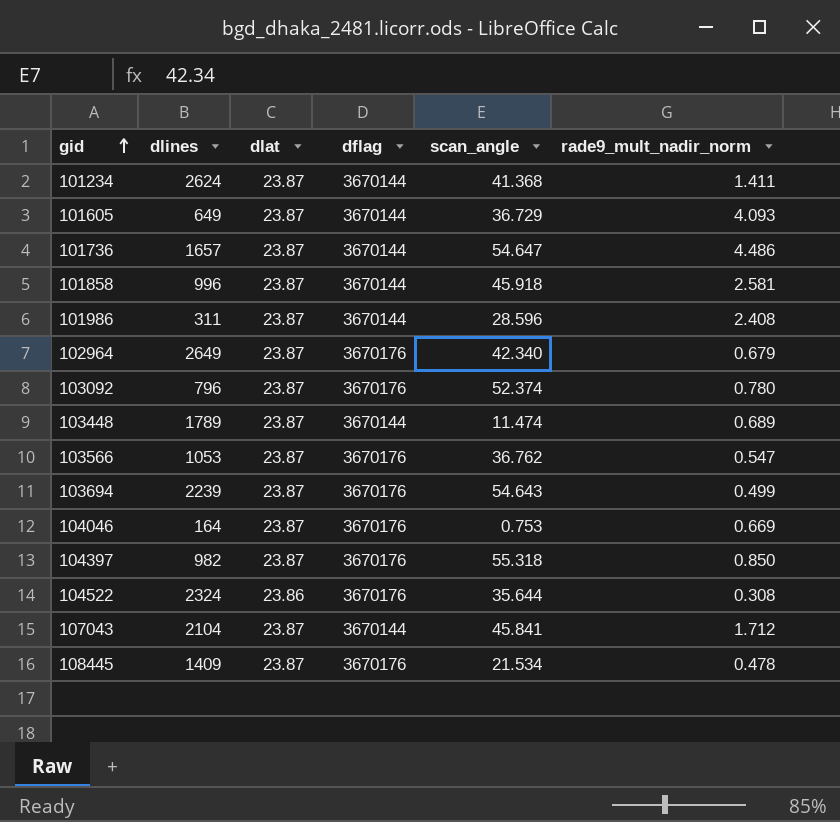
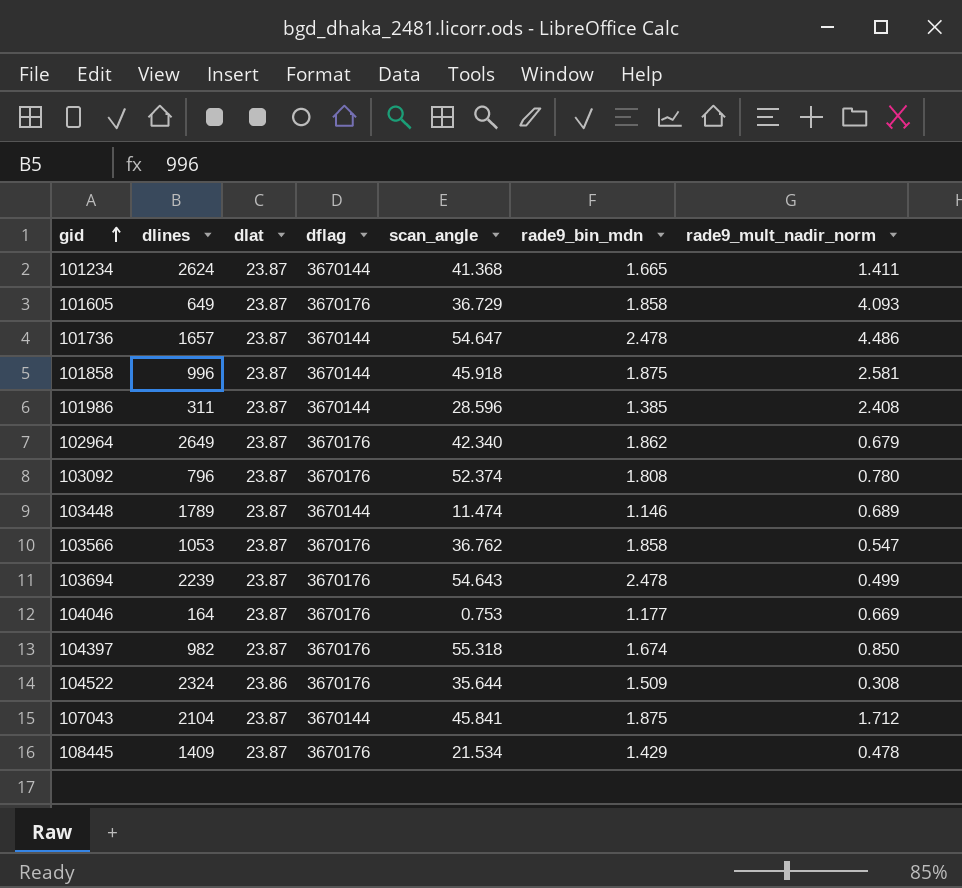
column rade9_bin_mdn | position: none -> 6
101605 | dflag: 3670144 -> 3670176

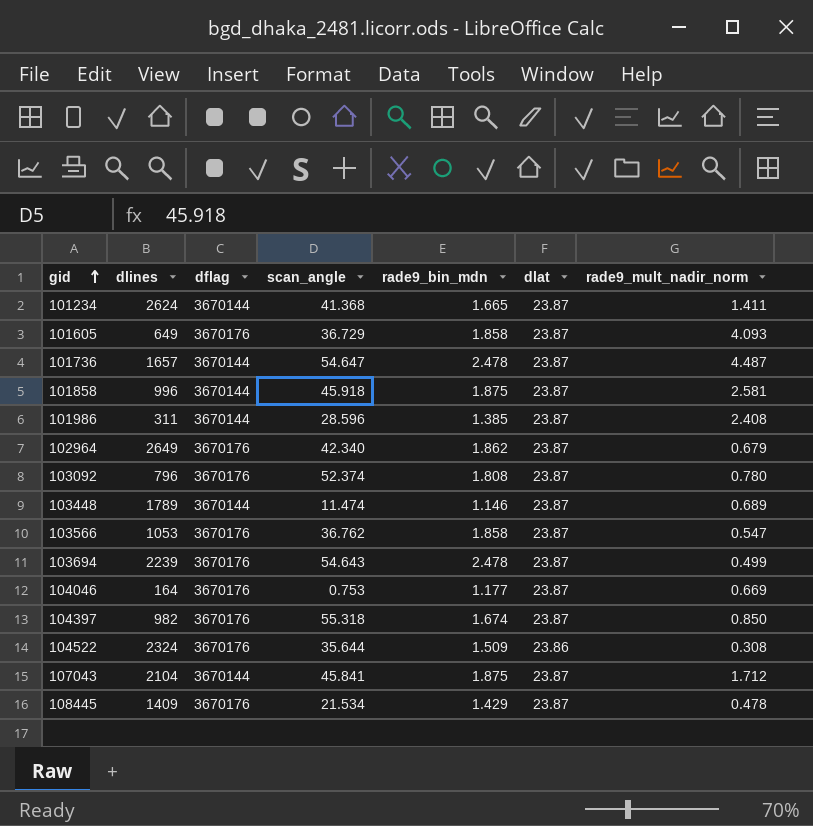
column dlat | position: 3 -> 6
101736 | rade9_mult_nadir_norm: 4.486 -> 4.487

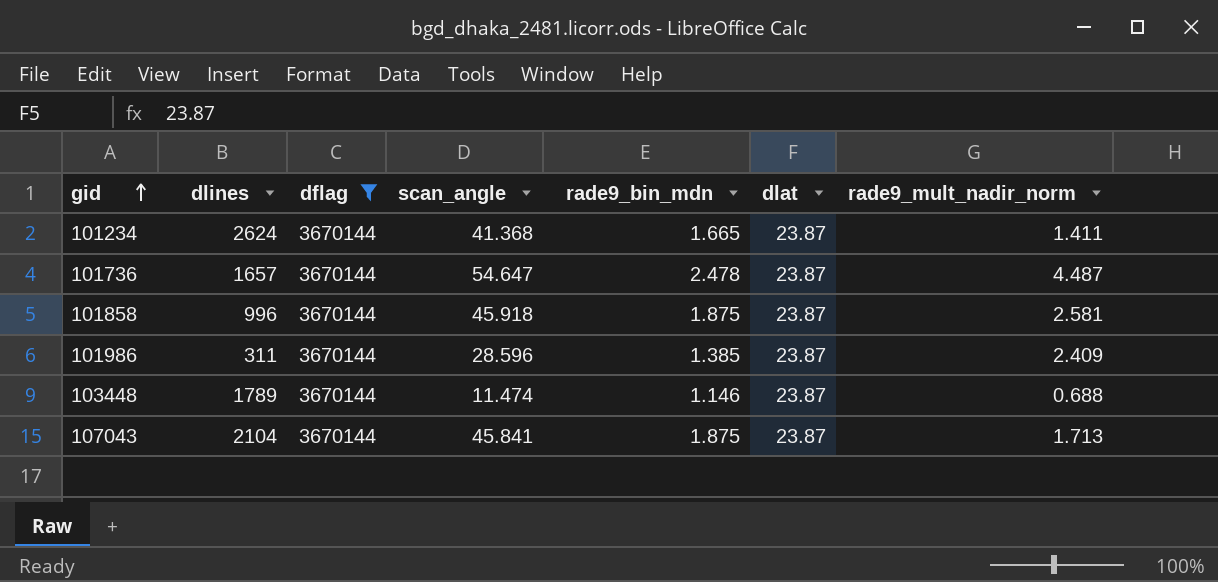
filter: none -> dflag = 3670144
101986 | rade9_mult_nadir_norm: 2.408 -> 2.409
103448 | rade9_mult_nadir_norm: 0.689 -> 0.688
107043 | rade9_mult_nadir_norm: 1.712 -> 1.713

